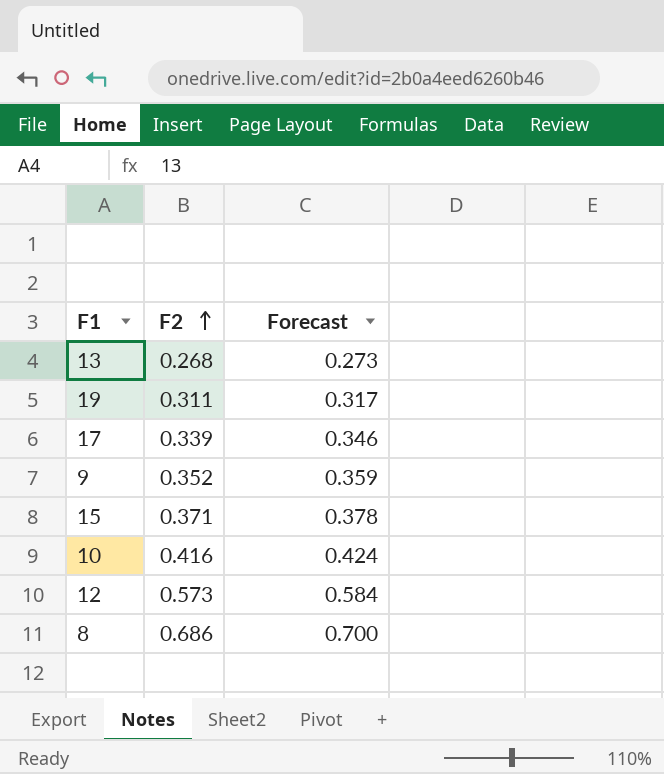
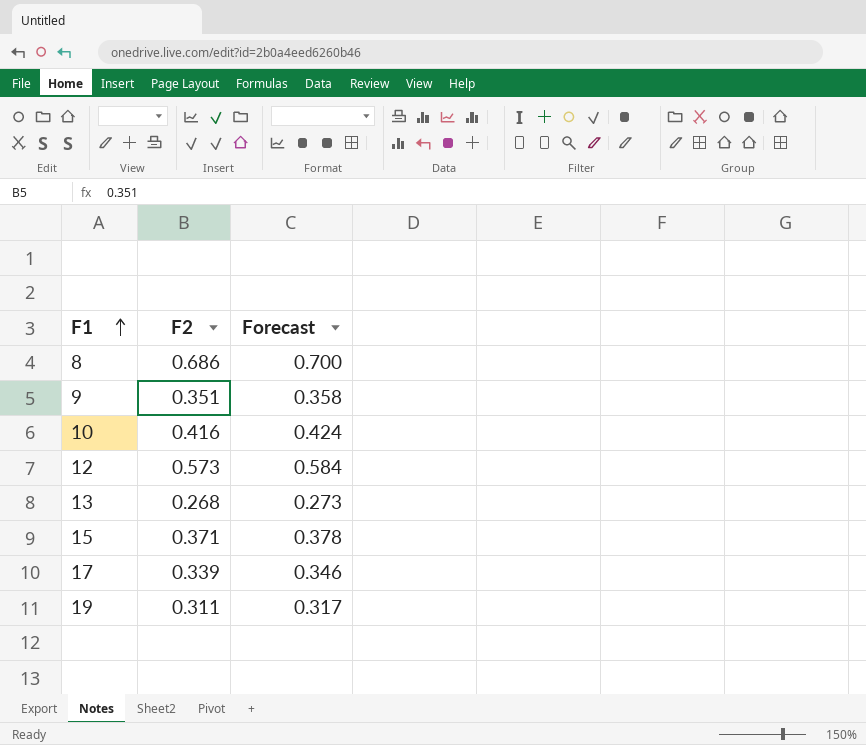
row order: F2 ascending -> F1 ascending
9 | F2: 0.352 -> 0.351
9 | Forecast: 0.359 -> 0.358

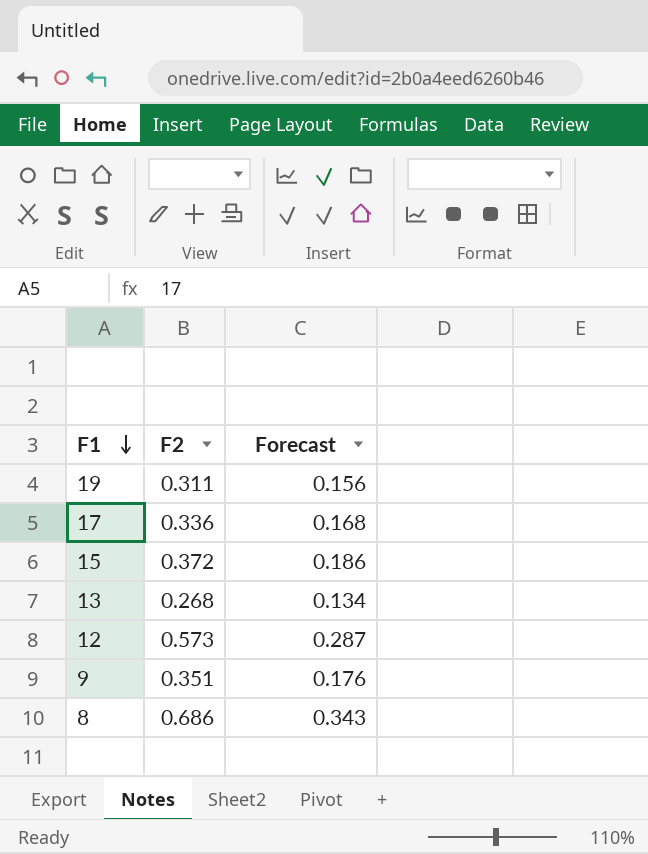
row order: F1 ascending -> F1 descending
column Forecast | formula: [F2] * 1.02 -> [F2] * 0.5
row 10: 0.416 | 0.424 -> none
17 | F2: 0.339 -> 0.336
15 | F2: 0.371 -> 0.372

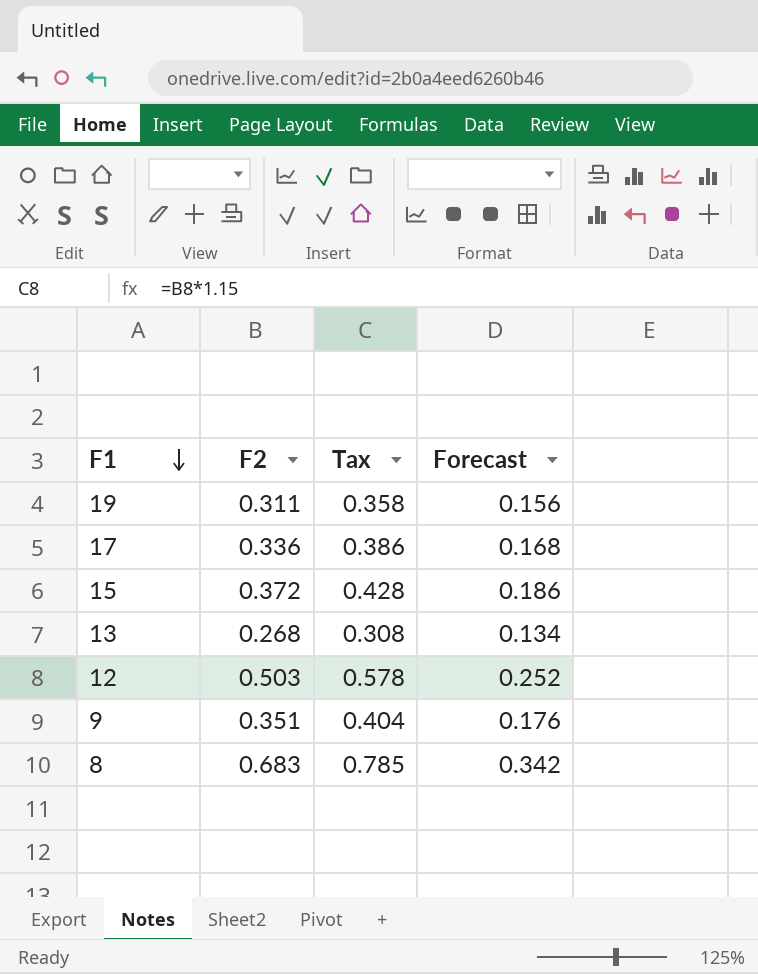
column Tax | formula: none -> [F2] * 1.15
12 | F2: 0.573 -> 0.503
12 | Forecast: 0.287 -> 0.252
8 | F2: 0.686 -> 0.683
8 | Forecast: 0.343 -> 0.342

